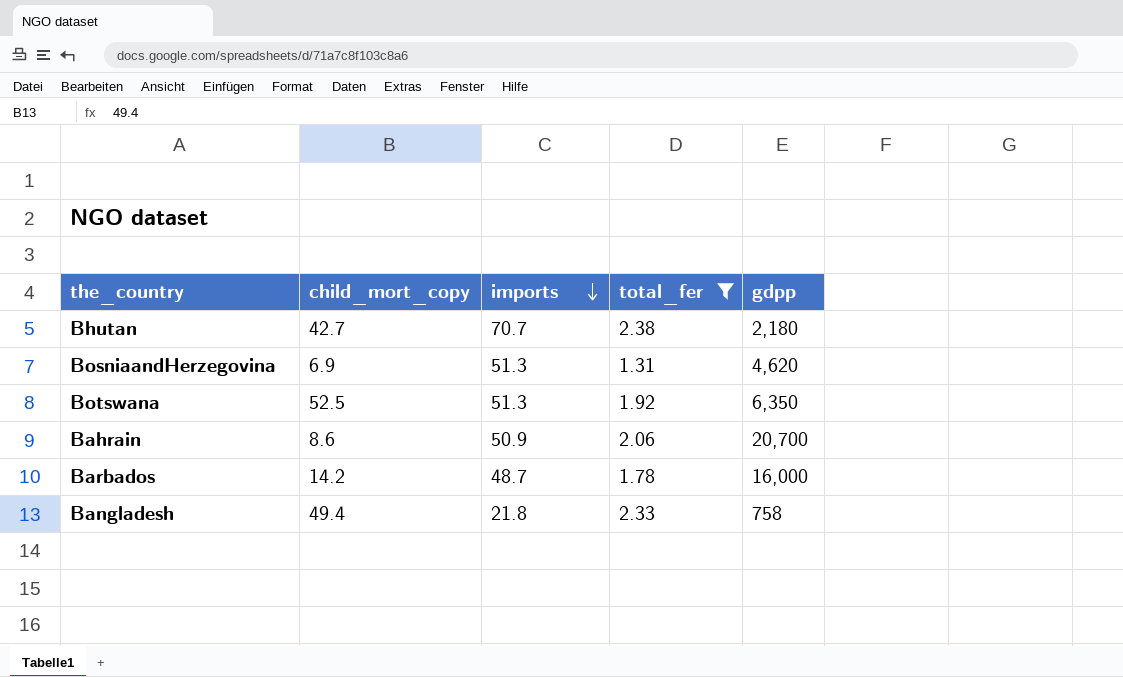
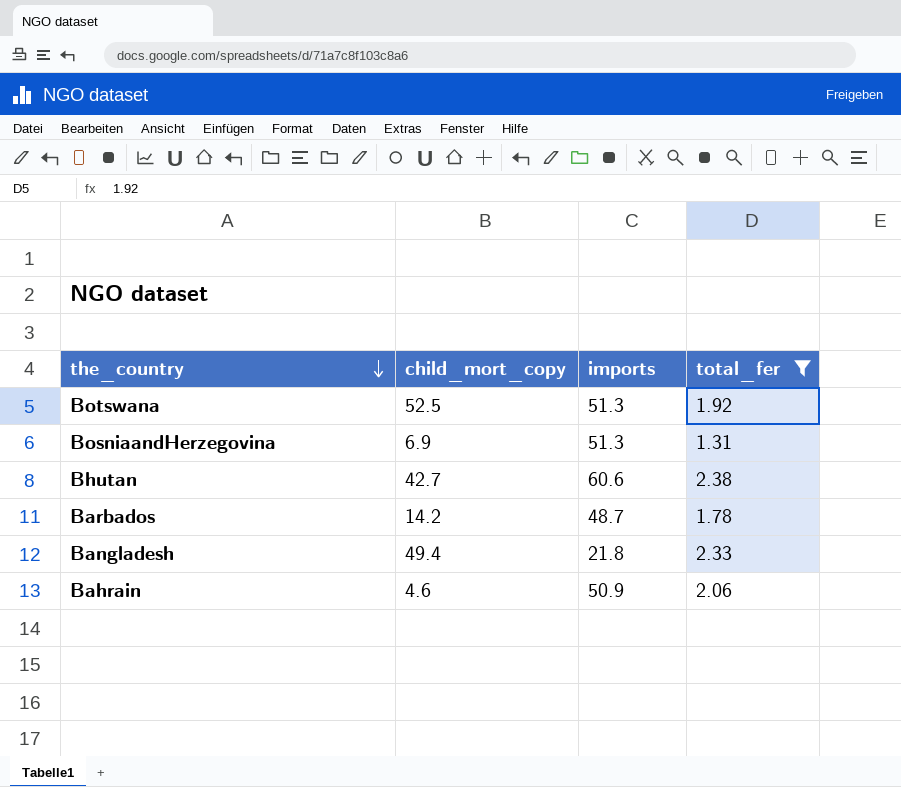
row order: imports descending -> the_country descending
column gdpp | position: 5 -> none
Bhutan | imports: 70.7 -> 60.6
Bahrain | child_mort_copy: 8.6 -> 4.6

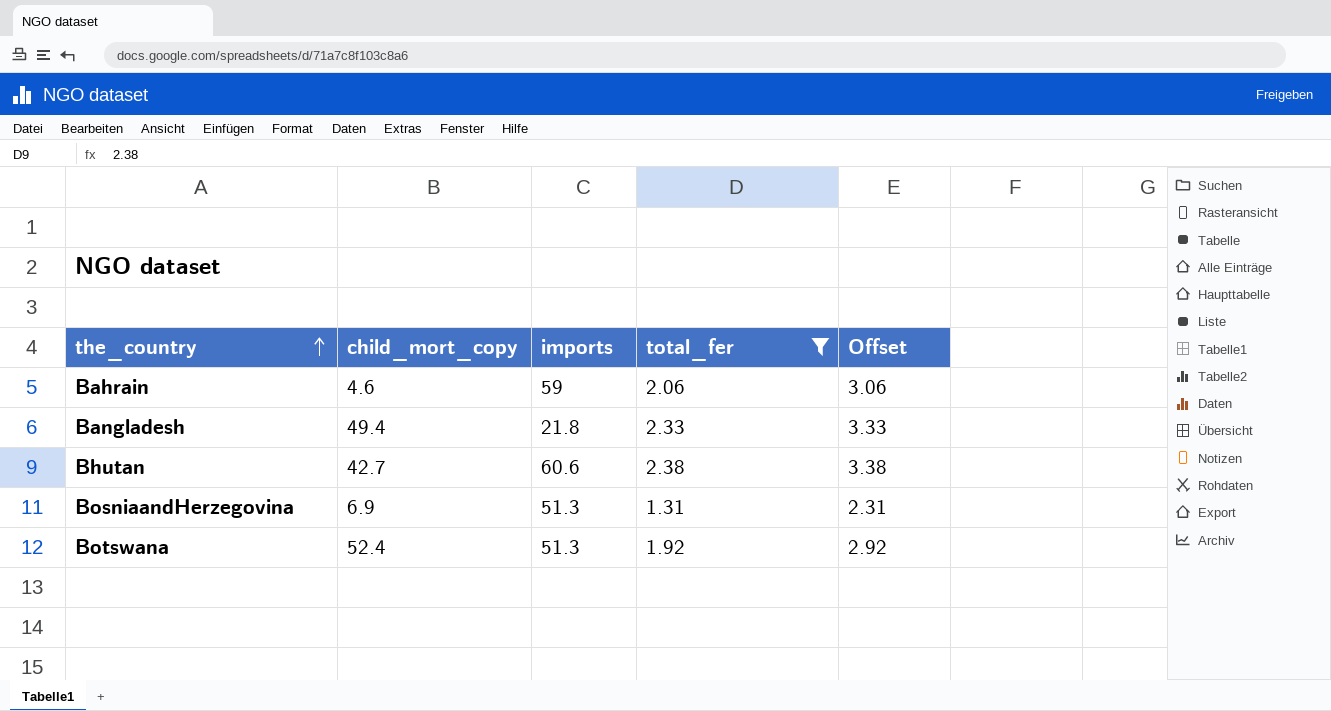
row order: the_country descending -> the_country ascending
column Offset | formula: none -> [total_fer] + 1
row Barbados: 14.2 | 48.7 | 1.78 -> none
Bahrain | imports: 50.9 -> 59
Botswana | child_mort_copy: 52.5 -> 52.4

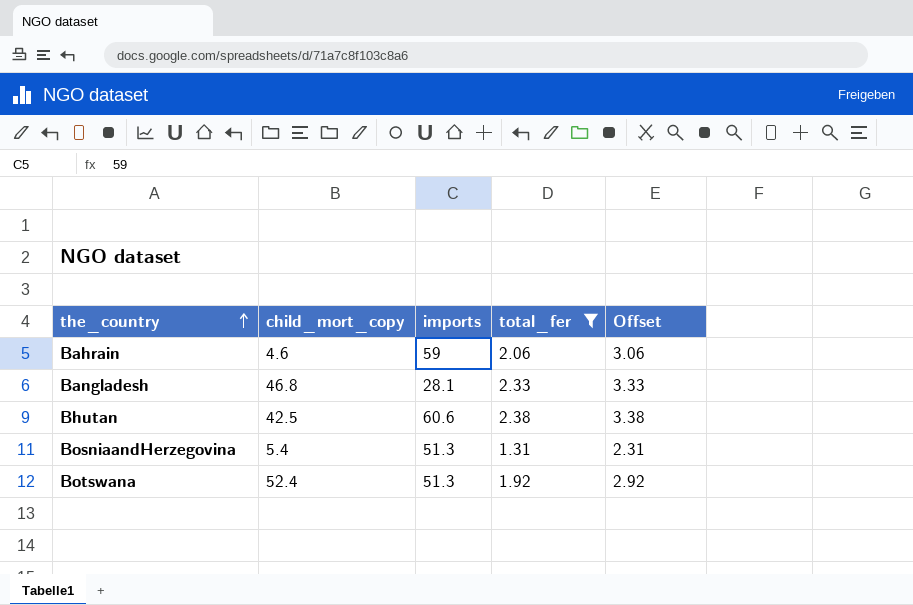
Bangladesh | child_mort_copy: 49.4 -> 46.8
Bangladesh | imports: 21.8 -> 28.1
Bhutan | child_mort_copy: 42.7 -> 42.5
BosniaandHerzegovina | child_mort_copy: 6.9 -> 5.4

